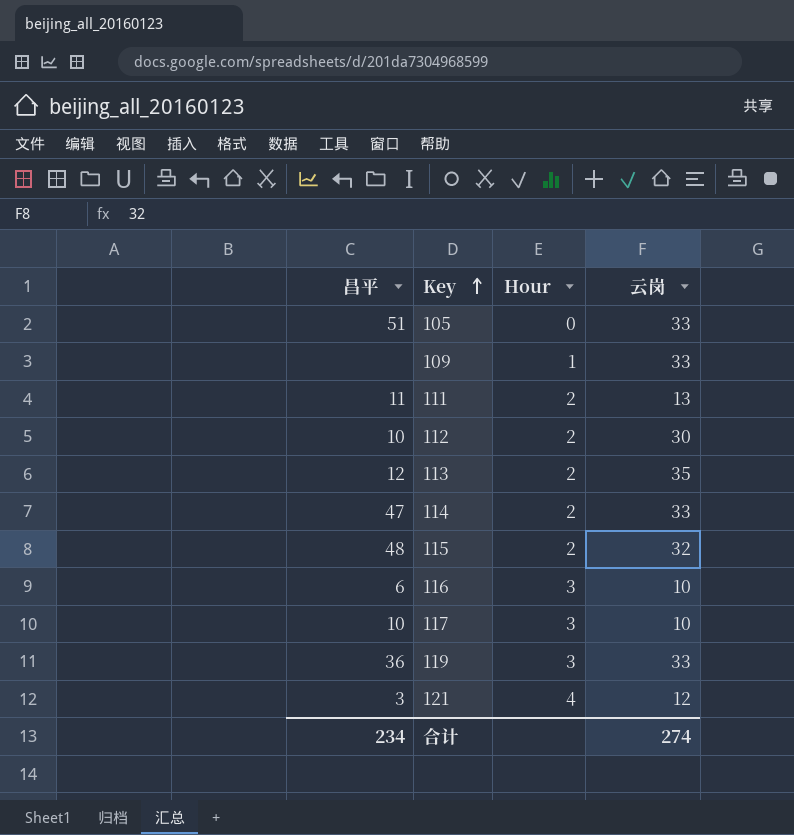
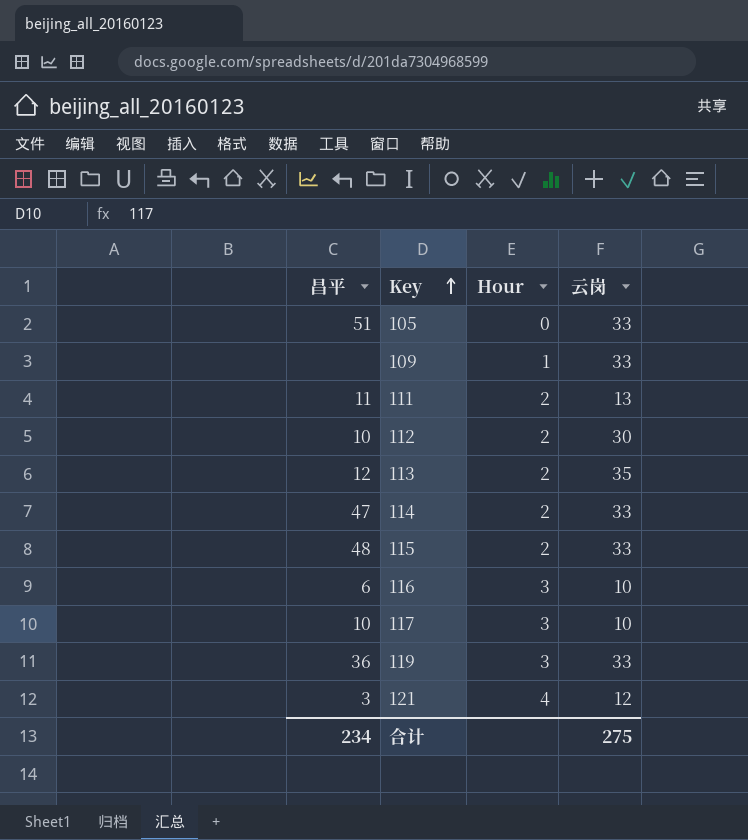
115 | 云岗: 32 -> 33
合计 | 云岗: 274 -> 275

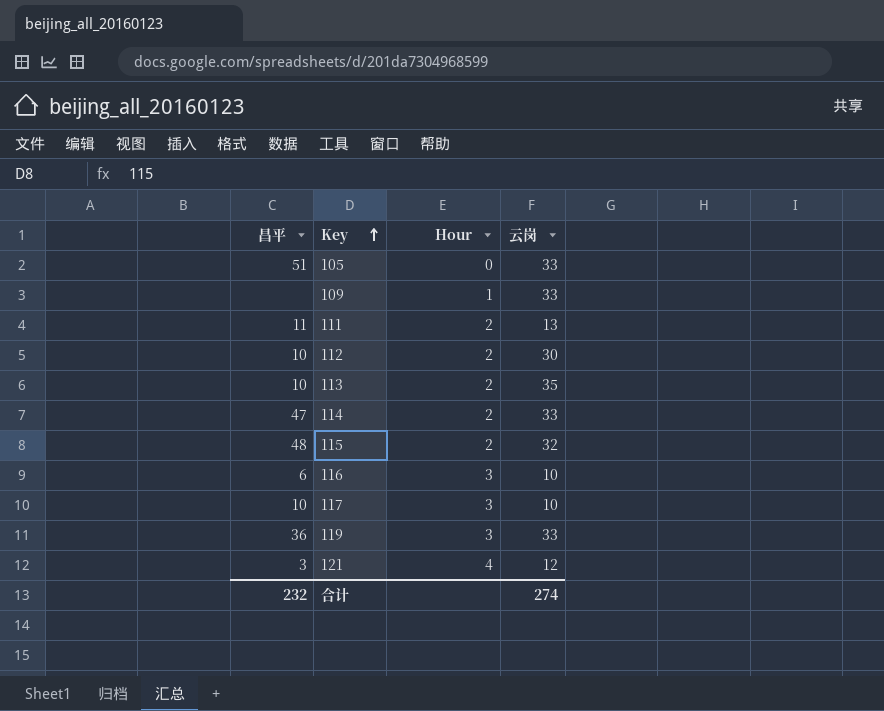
113 | 昌平: 12 -> 10
115 | 云岗: 33 -> 32
合计 | 昌平: 234 -> 232
合计 | 云岗: 275 -> 274

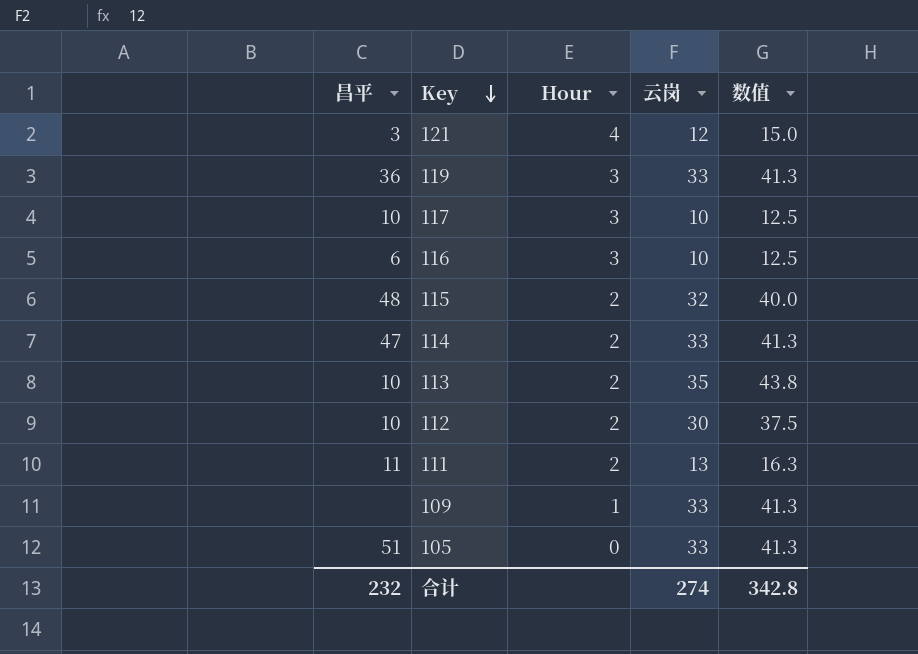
row order: Key ascending -> Key descending
column 数值 | formula: none -> [云岗] * 1.25

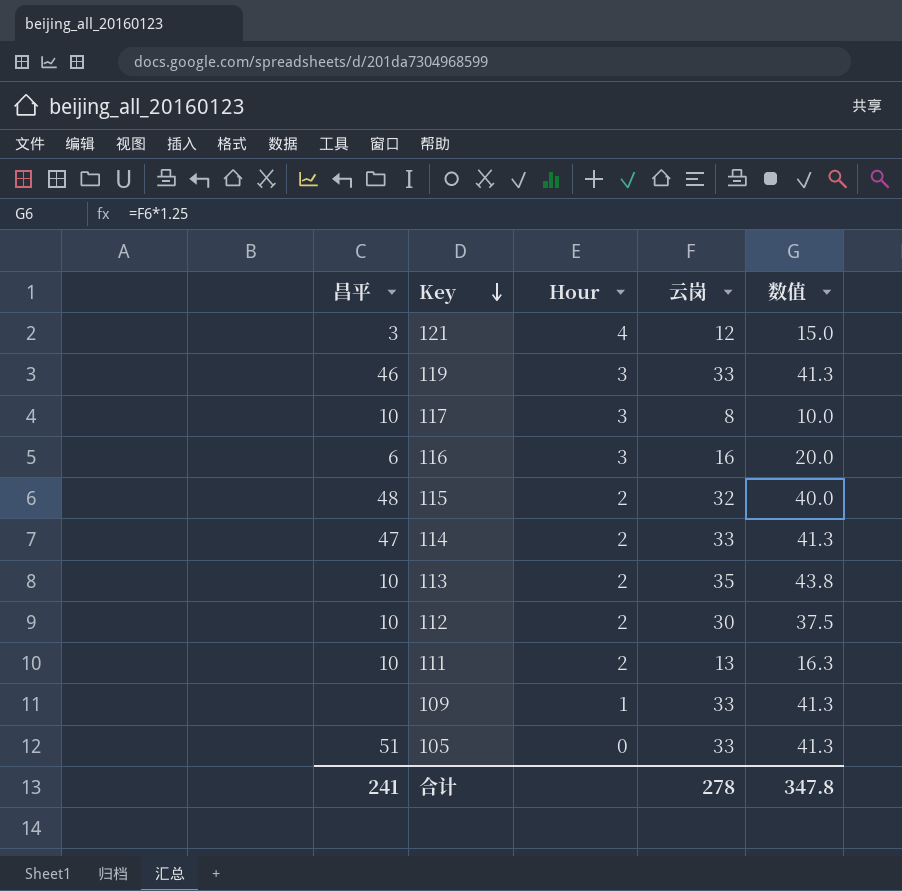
119 | 昌平: 36 -> 46
117 | 云岗: 10 -> 8
117 | 数值: 12.5 -> 10.0
116 | 云岗: 10 -> 16
116 | 数值: 12.5 -> 20.0
111 | 昌平: 11 -> 10
合计 | 昌平: 232 -> 241
合计 | 云岗: 274 -> 278
合计 | 数值: 342.8 -> 347.8

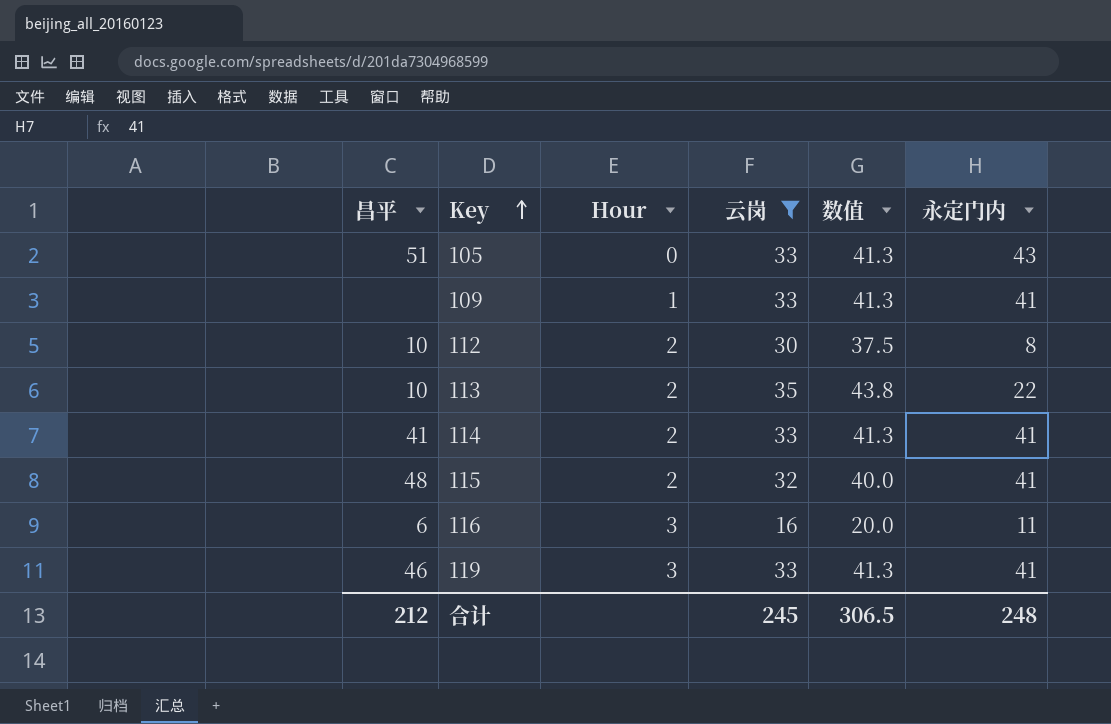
filter: none -> 云岗 >= 16
row order: Key descending -> Key ascending
column 永定门内 | position: none -> 6
114 | 昌平: 47 -> 41
合计 | 昌平: 241 -> 212
合计 | 云岗: 278 -> 245
合计 | 数值: 347.8 -> 306.5

